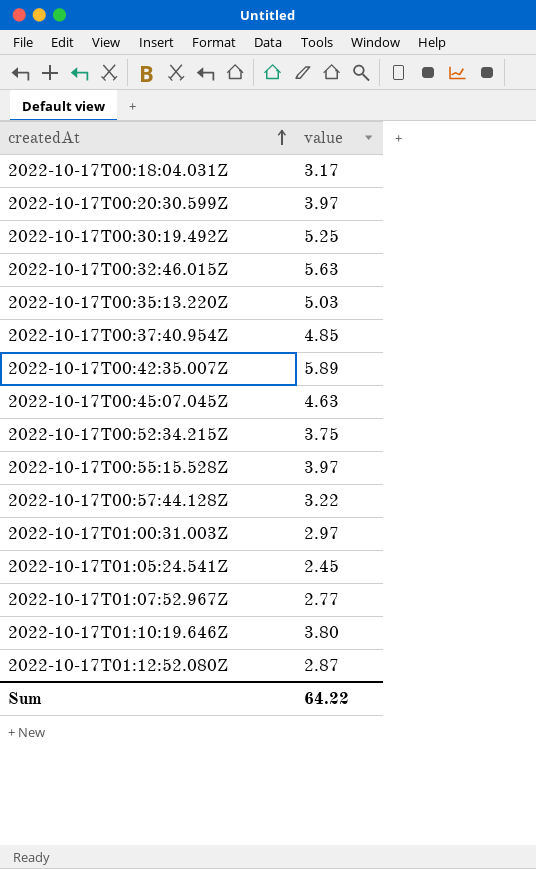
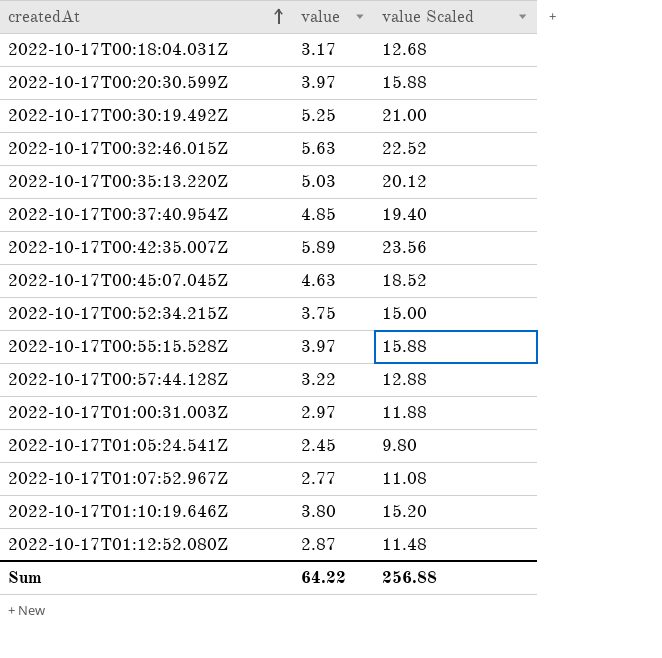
column value Scaled | formula: none -> [value] * 4

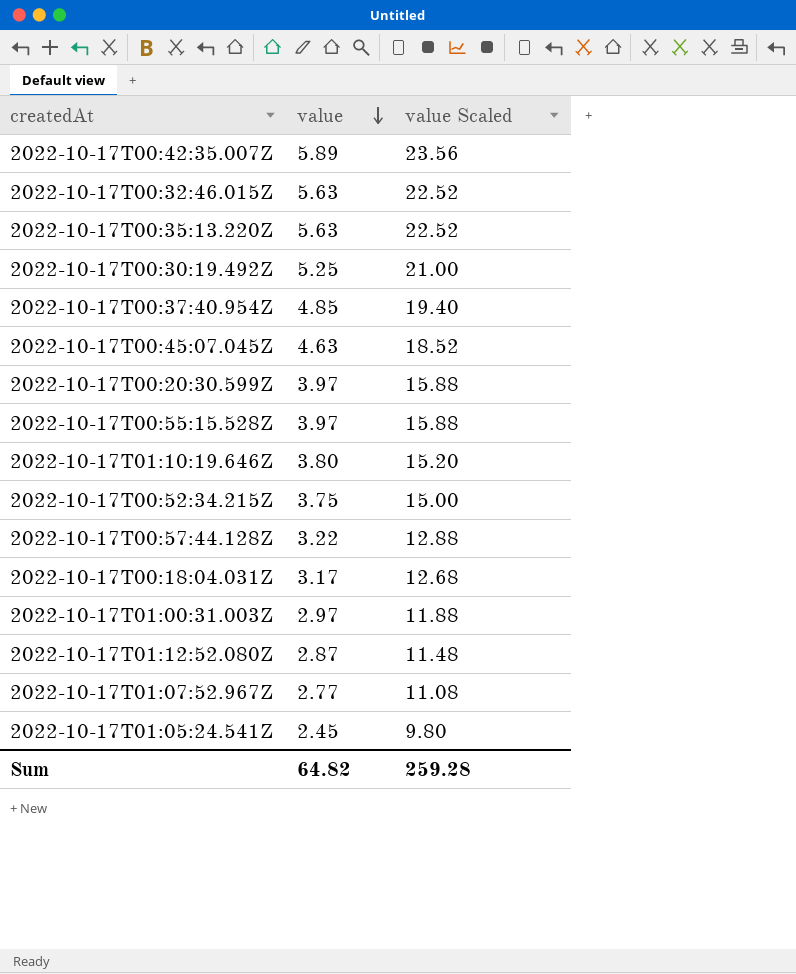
row order: createdAt ascending -> value descending
2022-10-17T00:35:13.220Z | value: 5.03 -> 5.63
2022-10-17T00:35:13.220Z | value Scaled: 20.12 -> 22.52
Sum | value: 64.22 -> 64.82
Sum | value Scaled: 256.88 -> 259.28

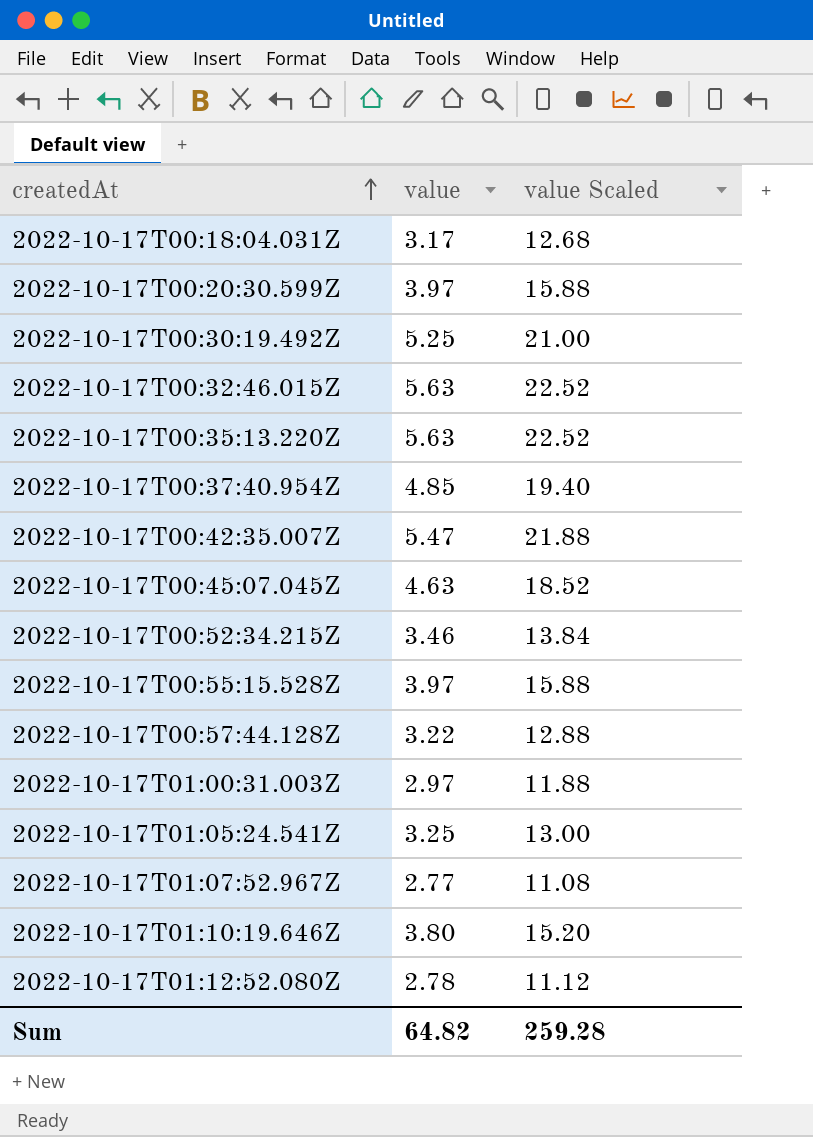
row order: value descending -> createdAt ascending
2022-10-17T00:42:35.007Z | value: 5.89 -> 5.47
2022-10-17T00:42:35.007Z | value Scaled: 23.56 -> 21.88
2022-10-17T00:52:34.215Z | value: 3.75 -> 3.46
2022-10-17T00:52:34.215Z | value Scaled: 15.00 -> 13.84
2022-10-17T01:05:24.541Z | value: 2.45 -> 3.25
2022-10-17T01:05:24.541Z | value Scaled: 9.80 -> 13.00
2022-10-17T01:12:52.080Z | value: 2.87 -> 2.78
2022-10-17T01:12:52.080Z | value Scaled: 11.48 -> 11.12

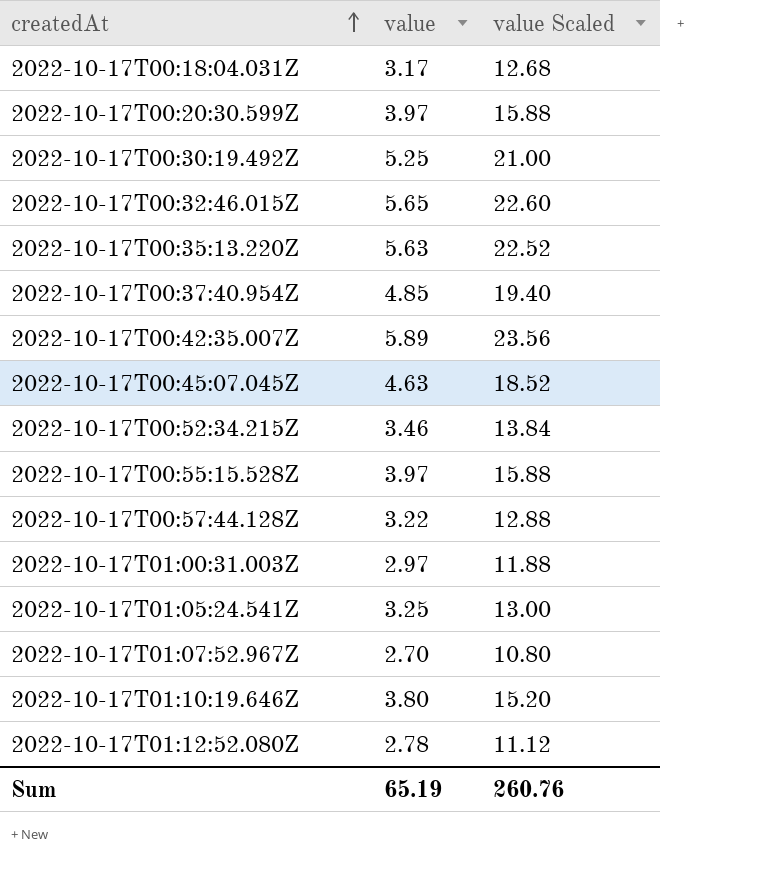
2022-10-17T00:32:46.015Z | value: 5.63 -> 5.65
2022-10-17T00:32:46.015Z | value Scaled: 22.52 -> 22.60
2022-10-17T00:42:35.007Z | value: 5.47 -> 5.89
2022-10-17T00:42:35.007Z | value Scaled: 21.88 -> 23.56
2022-10-17T01:07:52.967Z | value: 2.77 -> 2.70
2022-10-17T01:07:52.967Z | value Scaled: 11.08 -> 10.80
Sum | value: 64.82 -> 65.19
Sum | value Scaled: 259.28 -> 260.76

